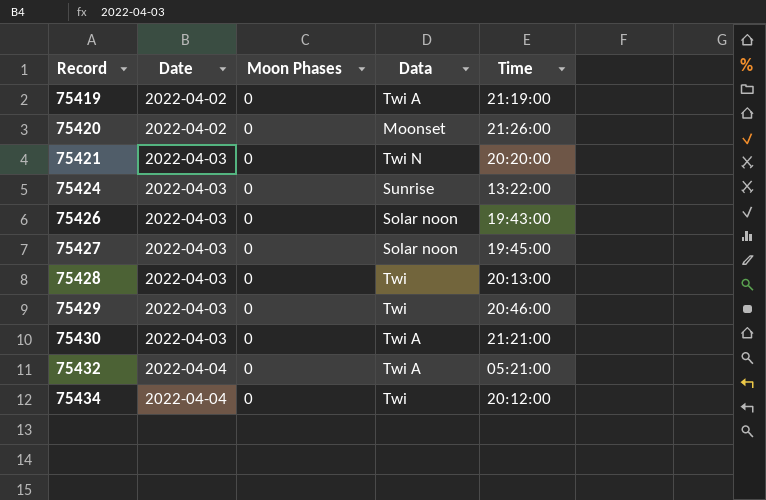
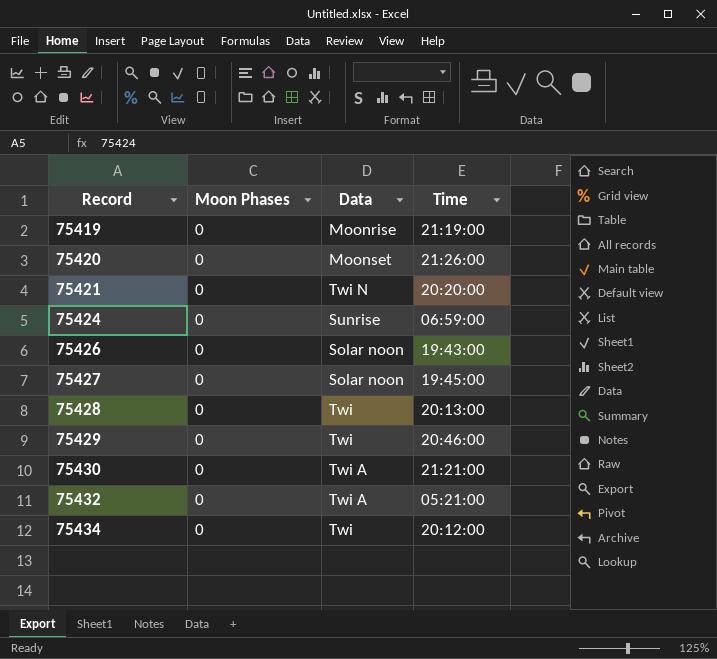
column Date | position: 2 -> none
75419 | Data: Twi A -> Moonrise
75424 | Time: 13:22:00 -> 06:59:00

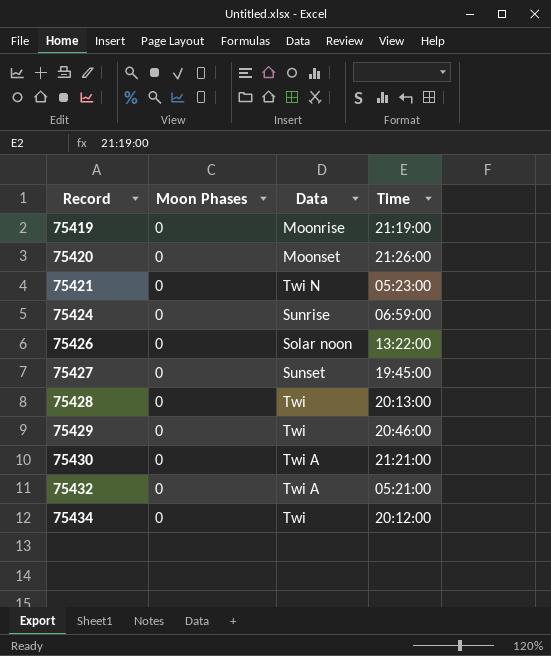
75421 | Time: 20:20:00 -> 05:23:00
75426 | Time: 19:43:00 -> 13:22:00
75427 | Data: Solar noon -> Sunset

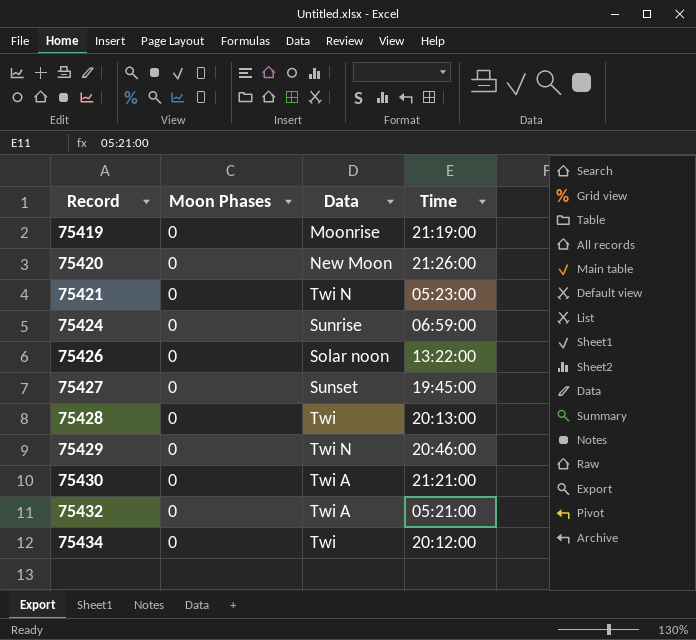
75420 | Data: Moonset -> New Moon
75429 | Data: Twi -> Twi N

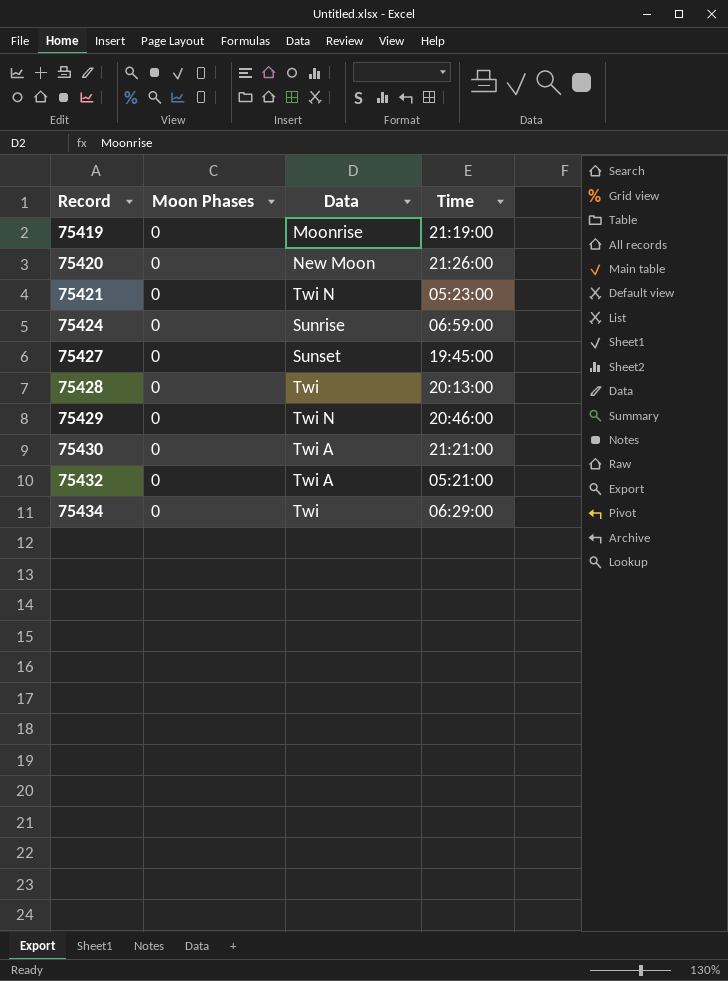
row 75426: 0 | Solar noon | 13:22:00 -> none
75434 | Time: 20:12:00 -> 06:29:00

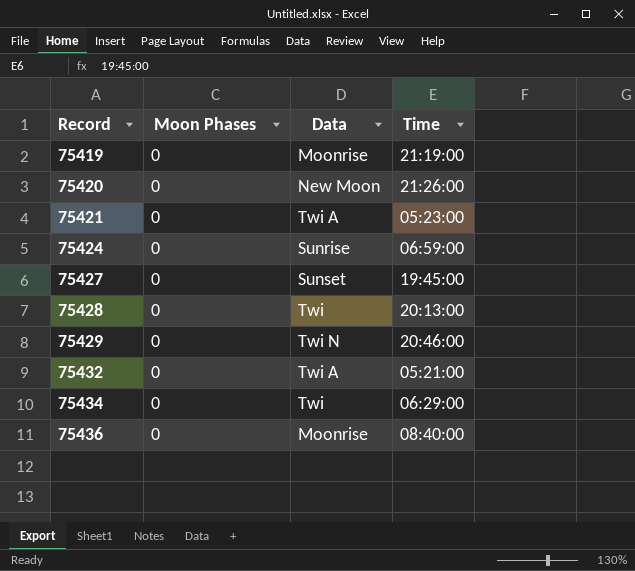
row 75430: 0 | Twi A | 21:21:00 -> none
75421 | Data: Twi N -> Twi A
row 75436: none -> 0 | Moonrise | 08:40:00

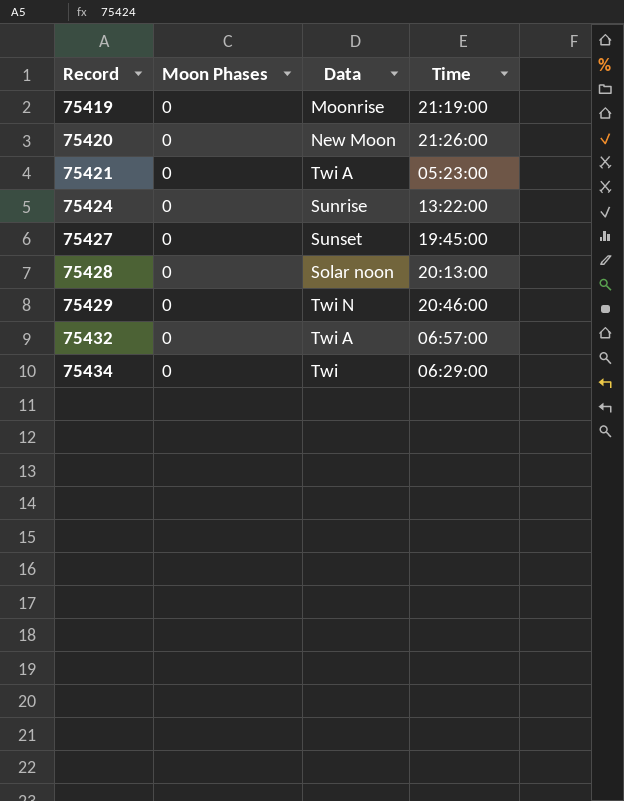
row 75436: 0 | Moonrise | 08:40:00 -> none
75424 | Time: 06:59:00 -> 13:22:00
75428 | Data: Twi -> Solar noon
75432 | Time: 05:21:00 -> 06:57:00

